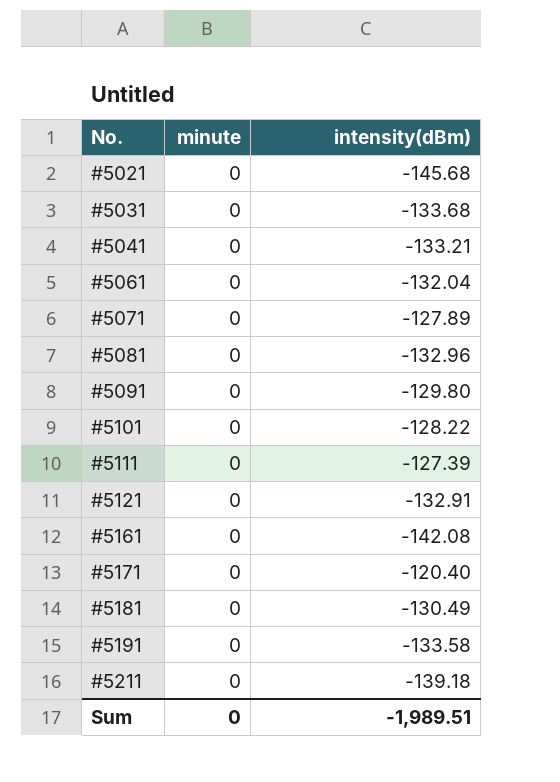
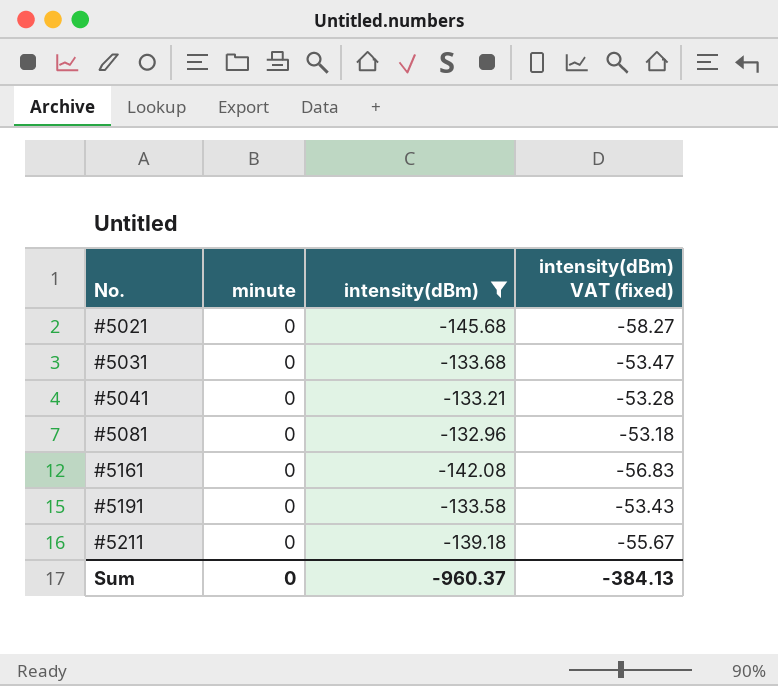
filter: none -> intensity(dBm) <= -132.96
column intensity(dBm) VAT (fixed) | formula: none -> [intensity(dBm)] * 0.4
Sum | intensity(dBm): -1,989.51 -> -960.37

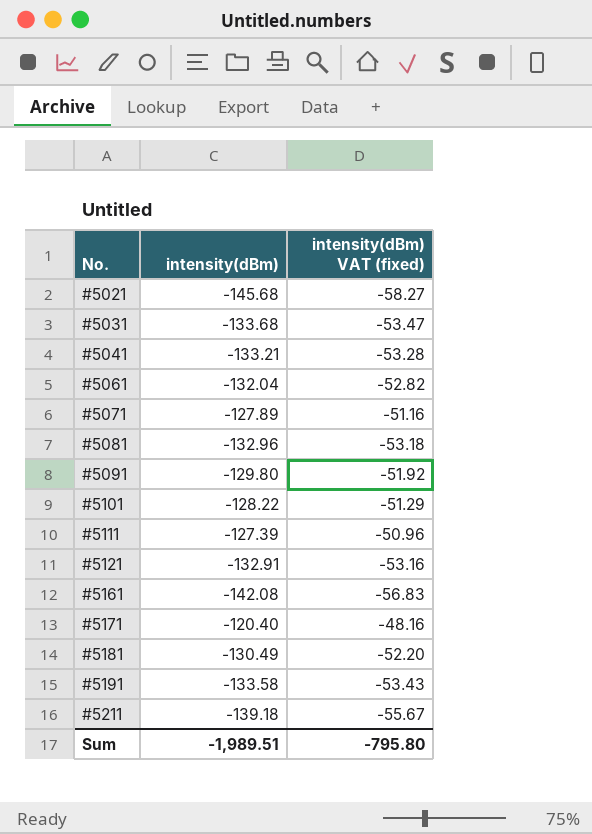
filter: intensity(dBm) <= -132.96 -> none
column minute | position: 2 -> none
Sum | intensity(dBm): -960.37 -> -1,989.51
Sum | intensity(dBm) VAT (fixed): -384.13 -> -795.80

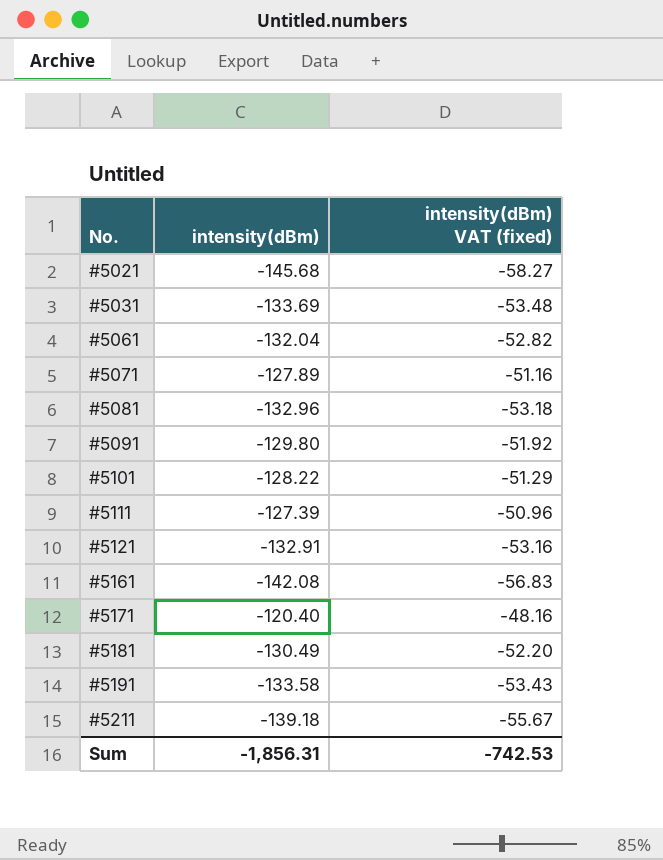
row #5041: -133.21 | -53.28 -> none
#5031 | intensity(dBm): -133.68 -> -133.69
#5031 | intensity(dBm) VAT (fixed): -53.47 -> -53.48
Sum | intensity(dBm): -1,989.51 -> -1,856.31
Sum | intensity(dBm) VAT (fixed): -795.80 -> -742.53

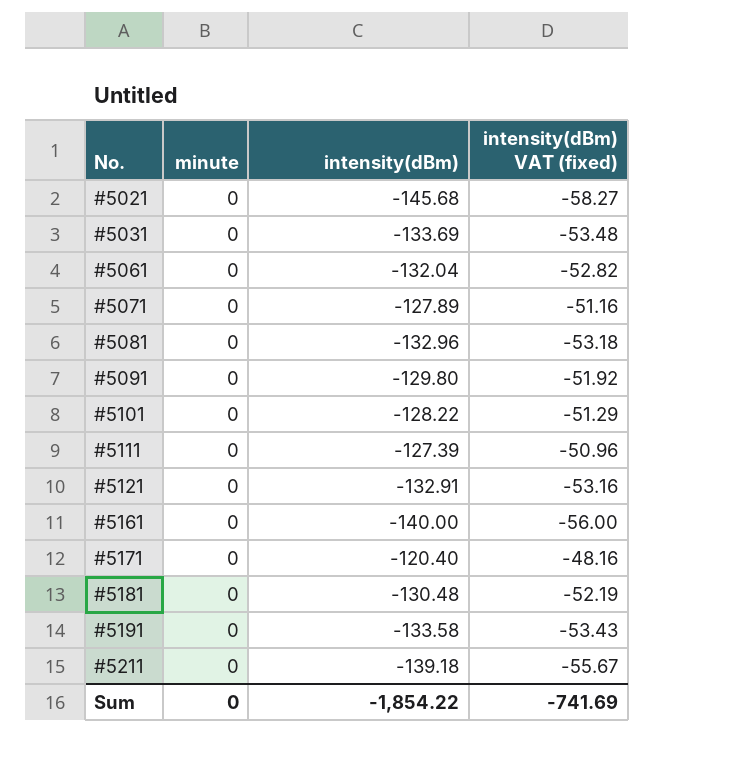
column minute | position: none -> 2
#5161 | intensity(dBm): -142.08 -> -140.00
#5161 | intensity(dBm) VAT (fixed): -56.83 -> -56.00
#5181 | intensity(dBm): -130.49 -> -130.48
#5181 | intensity(dBm) VAT (fixed): -52.20 -> -52.19
Sum | intensity(dBm): -1,856.31 -> -1,854.22
Sum | intensity(dBm) VAT (fixed): -742.53 -> -741.69

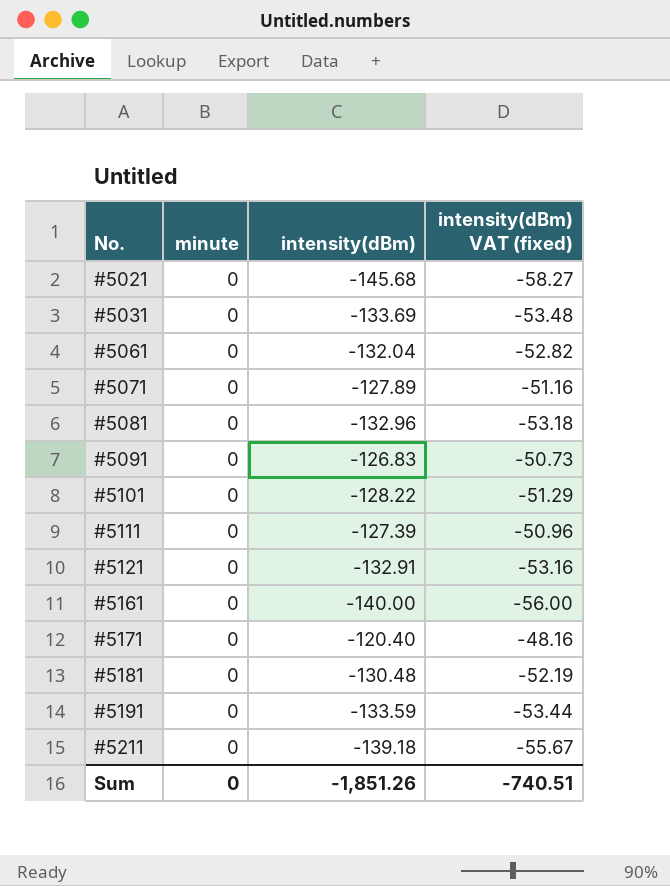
#5091 | intensity(dBm): -129.80 -> -126.83
#5091 | intensity(dBm) VAT (fixed): -51.92 -> -50.73
#5191 | intensity(dBm): -133.58 -> -133.59
#5191 | intensity(dBm) VAT (fixed): -53.43 -> -53.44
Sum | intensity(dBm): -1,854.22 -> -1,851.26
Sum | intensity(dBm) VAT (fixed): -741.69 -> -740.51

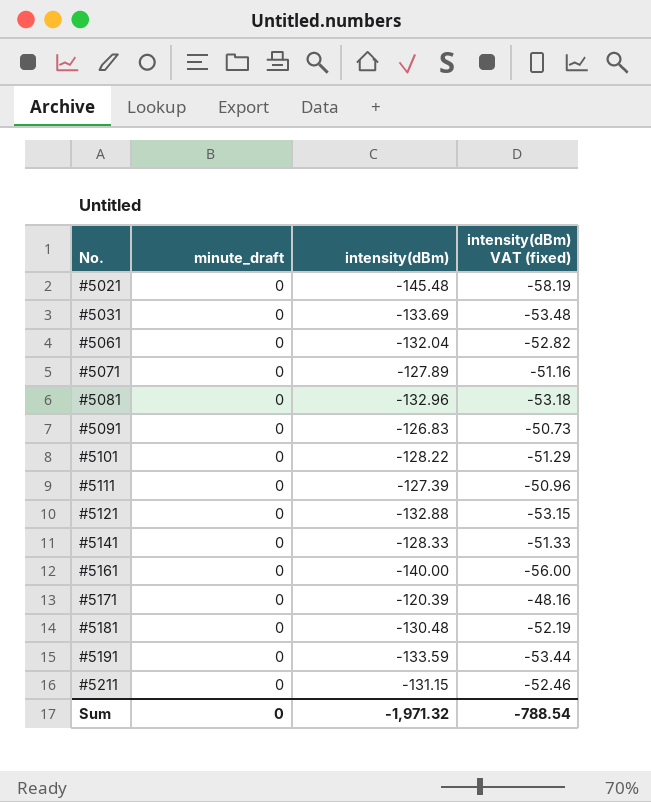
column name: minute -> minute_draft
#5021 | intensity(dBm): -145.68 -> -145.48
#5021 | intensity(dBm) VAT (fixed): -58.27 -> -58.19
#5121 | intensity(dBm): -132.91 -> -132.88
#5121 | intensity(dBm) VAT (fixed): -53.16 -> -53.15
row #5141: none -> 0 | -128.33 | -51.33
#5171 | intensity(dBm): -120.40 -> -120.39
#5211 | intensity(dBm): -139.18 -> -131.15
#5211 | intensity(dBm) VAT (fixed): -55.67 -> -52.46
Sum | intensity(dBm): -1,851.26 -> -1,971.32
Sum | intensity(dBm) VAT (fixed): -740.51 -> -788.54

